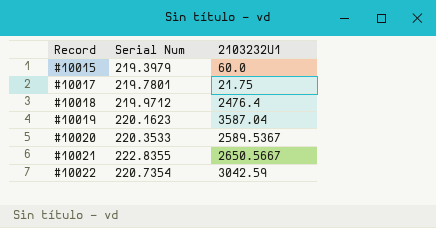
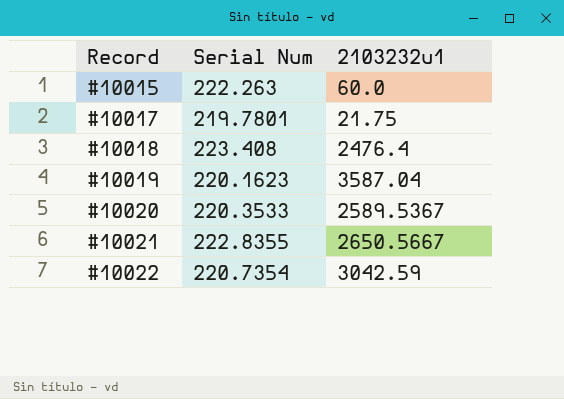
column name: 2103232U1 -> 2103232u1
#10015 | Serial Num: 219.3979 -> 222.263
#10018 | Serial Num: 219.9712 -> 223.408

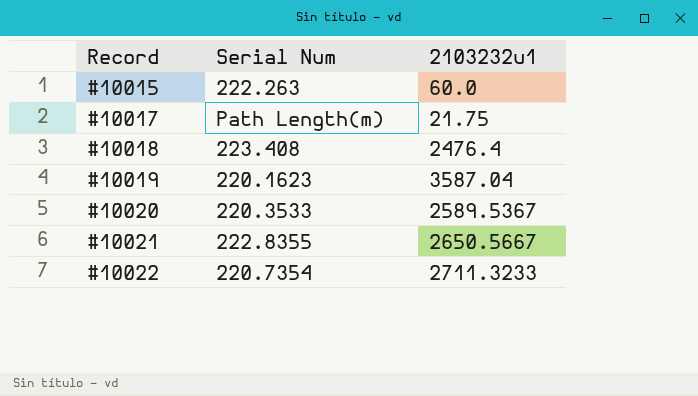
#10017 | Serial Num: 219.7801 -> Path Length(m)
#10022 | 2103232u1: 3042.59 -> 2711.3233

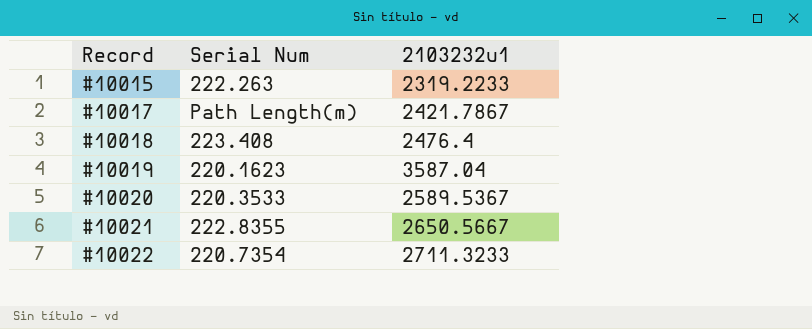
#10015 | 2103232u1: 60.0 -> 2319.2233
#10017 | 2103232u1: 21.75 -> 2421.7867

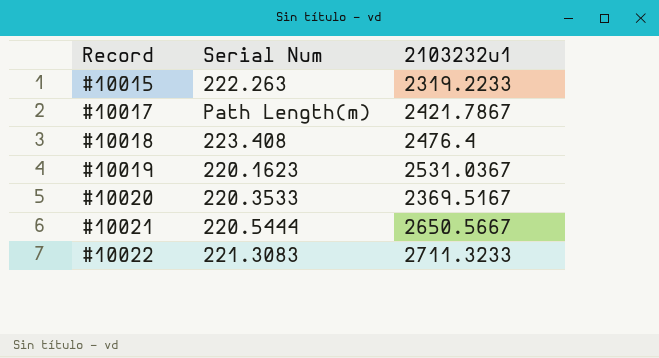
#10019 | 2103232u1: 3587.04 -> 2531.0367
#10020 | 2103232u1: 2589.5367 -> 2369.5167
#10021 | Serial Num: 222.8355 -> 220.5444
#10022 | Serial Num: 220.7354 -> 221.3083

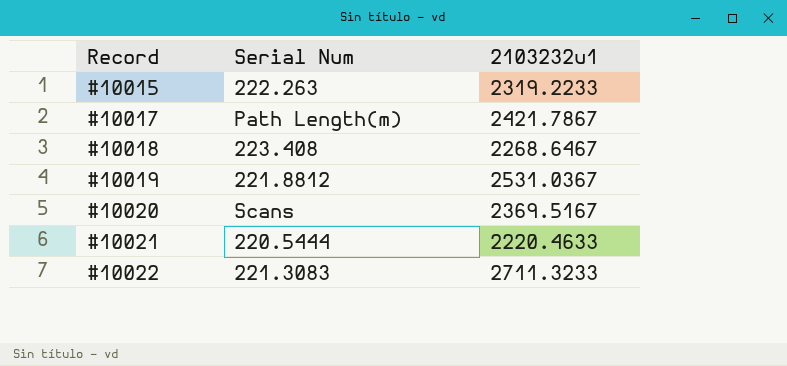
#10018 | 2103232u1: 2476.4 -> 2268.6467
#10019 | Serial Num: 220.1623 -> 221.8812
#10020 | Serial Num: 220.3533 -> Scans
#10021 | 2103232u1: 2650.5667 -> 2220.4633

